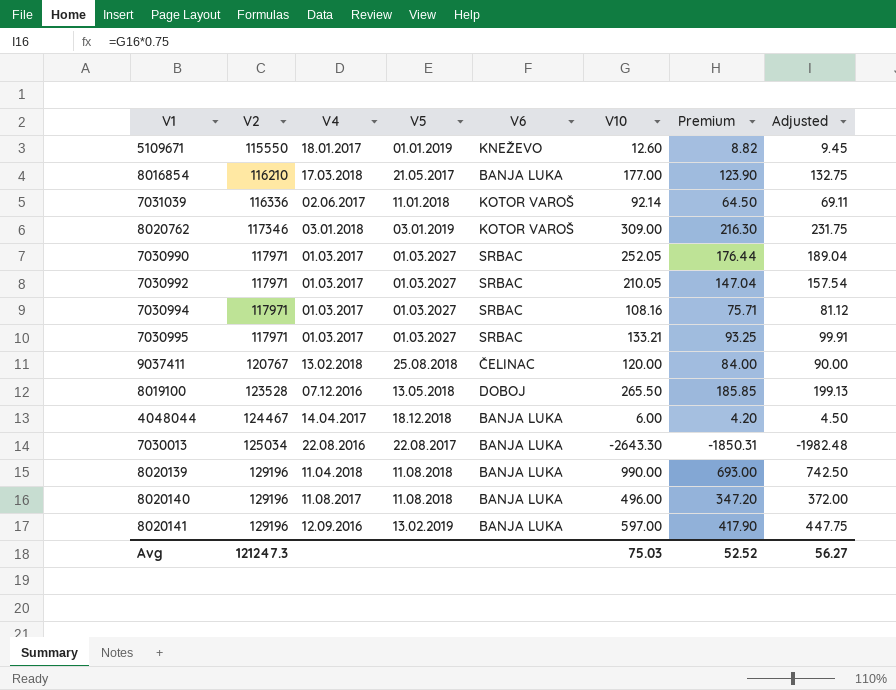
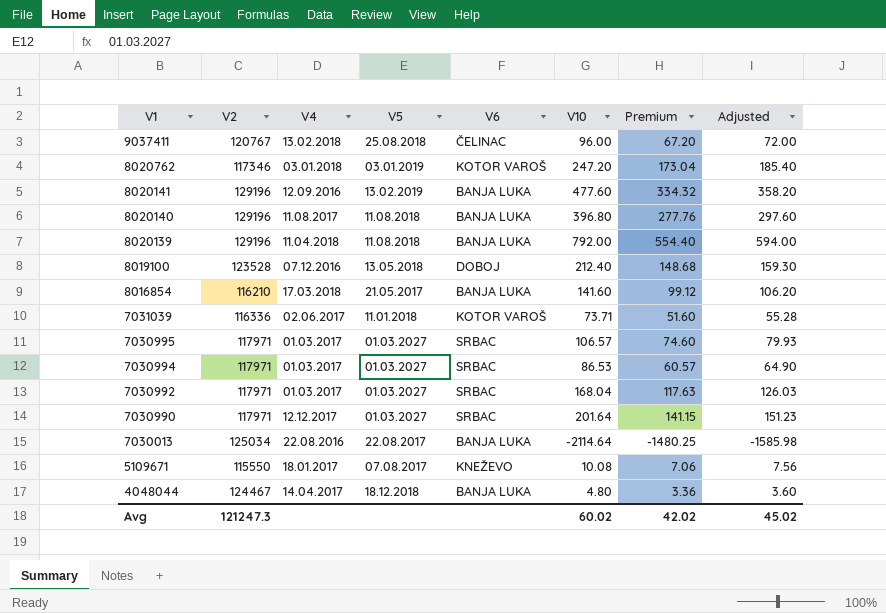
row order: V2 ascending -> V1 descending
9037411 | V10: 120.00 -> 96.00
9037411 | Premium: 84.00 -> 67.20
9037411 | Adjusted: 90.00 -> 72.00
8020762 | V10: 309.00 -> 247.20
8020762 | Premium: 216.30 -> 173.04
8020762 | Adjusted: 231.75 -> 185.40
8020141 | V10: 597.00 -> 477.60
8020141 | Premium: 417.90 -> 334.32
8020141 | Adjusted: 447.75 -> 358.20
8020140 | V10: 496.00 -> 396.80
8020140 | Premium: 347.20 -> 277.76
8020140 | Adjusted: 372.00 -> 297.60
8020139 | V10: 990.00 -> 792.00
8020139 | Premium: 693.00 -> 554.40
8020139 | Adjusted: 742.50 -> 594.00
8019100 | V10: 265.50 -> 212.40
8019100 | Premium: 185.85 -> 148.68
8019100 | Adjusted: 199.13 -> 159.30
8016854 | V10: 177.00 -> 141.60
8016854 | Premium: 123.90 -> 99.12
8016854 | Adjusted: 132.75 -> 106.20
7031039 | V10: 92.14 -> 73.71
7031039 | Premium: 64.50 -> 51.60
7031039 | Adjusted: 69.11 -> 55.28
7030995 | V10: 133.21 -> 106.57
7030995 | Premium: 93.25 -> 74.60
7030995 | Adjusted: 99.91 -> 79.93
7030994 | V10: 108.16 -> 86.53
7030994 | Premium: 75.71 -> 60.57
7030994 | Adjusted: 81.12 -> 64.90
7030992 | V10: 210.05 -> 168.04
7030992 | Premium: 147.04 -> 117.63
7030992 | Adjusted: 157.54 -> 126.03
7030990 | V4: 01.03.2017 -> 12.12.2017
7030990 | V10: 252.05 -> 201.64
7030990 | Premium: 176.44 -> 141.15
7030990 | Adjusted: 189.04 -> 151.23
7030013 | V10: -2643.30 -> -2114.64
7030013 | Premium: -1850.31 -> -1480.25
7030013 | Adjusted: -1982.48 -> -1585.98
5109671 | V5: 01.01.2019 -> 07.08.2017
5109671 | V10: 12.60 -> 10.08
5109671 | Premium: 8.82 -> 7.06
5109671 | Adjusted: 9.45 -> 7.56
4048044 | V10: 6.00 -> 4.80
4048044 | Premium: 4.20 -> 3.36
4048044 | Adjusted: 4.50 -> 3.60
Avg | V10: 75.03 -> 60.02
Avg | Premium: 52.52 -> 42.02
Avg | Adjusted: 56.27 -> 45.02

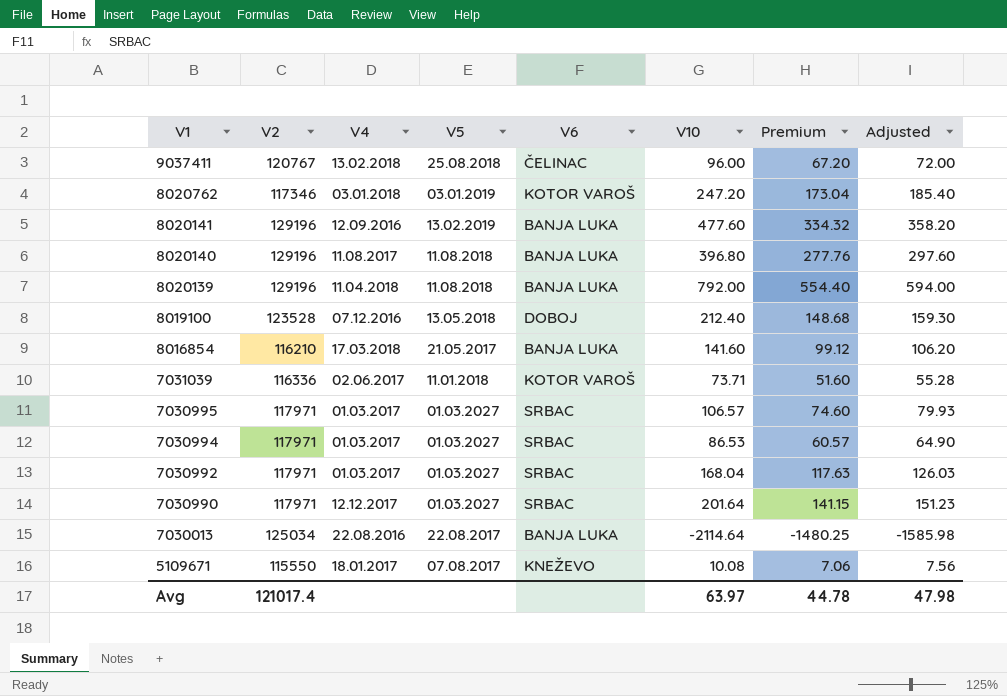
row 4048044: 124467 | 14.04.2017 | 18.12.2018 | BANJA LUKA | 4.80 | 3.36 | 3.60 -> none
Avg | V2: 121247.3 -> 121017.4
Avg | V10: 60.02 -> 63.97
Avg | Premium: 42.02 -> 44.78
Avg | Adjusted: 45.02 -> 47.98

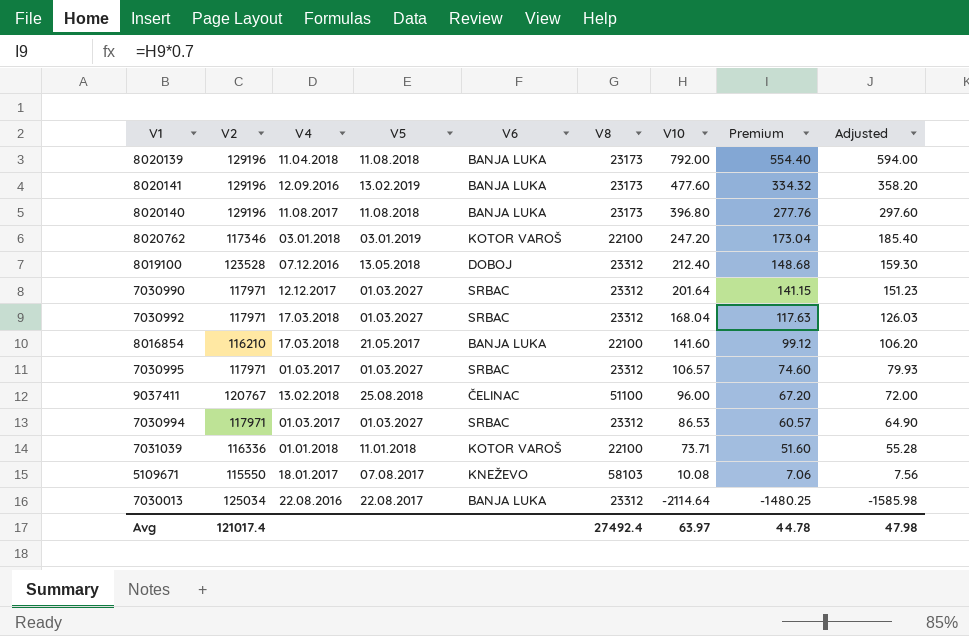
row order: V1 descending -> V10 descending
column V8 | position: none -> 6
7030992 | V4: 01.03.2017 -> 17.03.2018
7031039 | V4: 02.06.2017 -> 01.01.2018

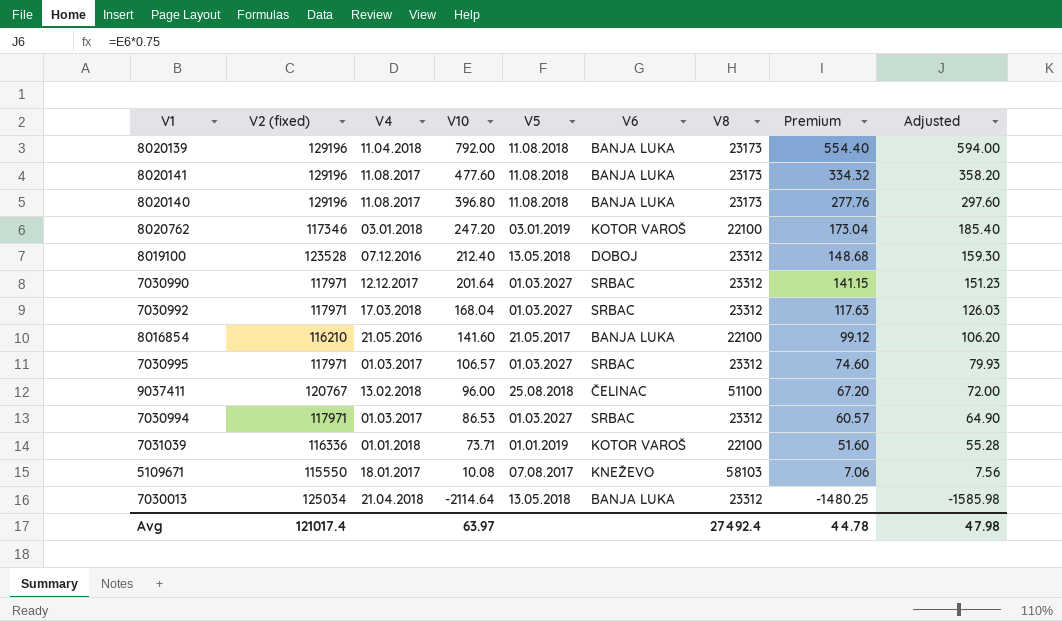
column name: V2 -> V2 (fixed)
column V10 | position: 7 -> 4
8020141 | V4: 12.09.2016 -> 11.08.2017
8020141 | V5: 13.02.2019 -> 11.08.2018
8016854 | V4: 17.03.2018 -> 21.05.2016
7031039 | V5: 11.01.2018 -> 01.01.2019
7030013 | V4: 22.08.2016 -> 21.04.2018
7030013 | V5: 22.08.2017 -> 13.05.2018

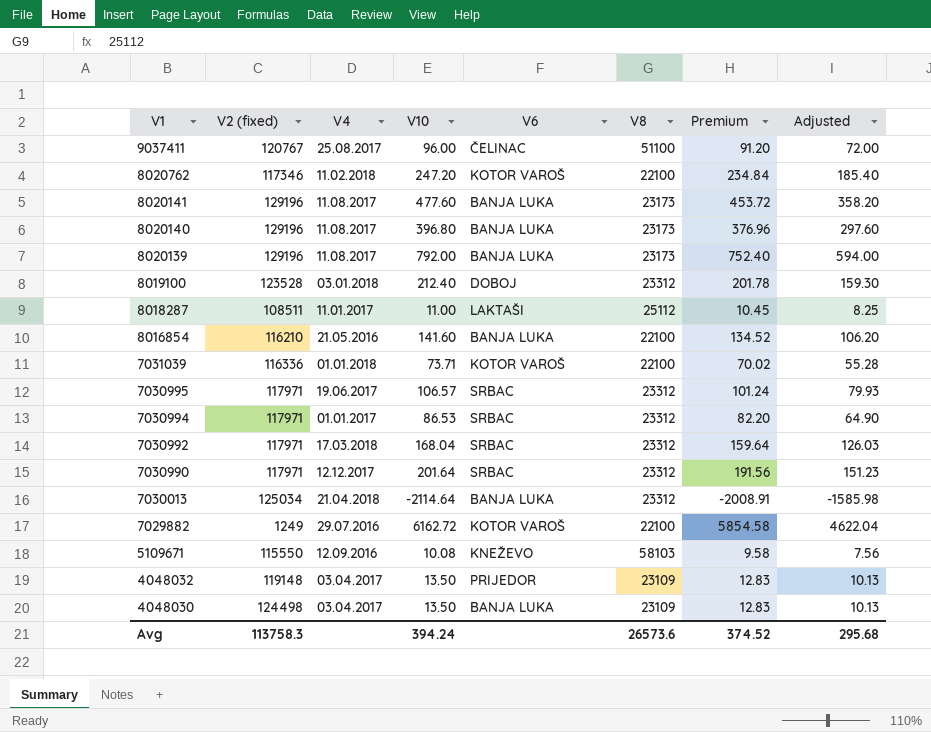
row order: V10 descending -> V1 descending
column V5 | position: 5 -> none
column Premium | formula: [V10] * 0.7 -> [V10] * 0.95
9037411 | V4: 13.02.2018 -> 25.08.2017
8020762 | V4: 03.01.2018 -> 11.02.2018
8020139 | V4: 11.04.2018 -> 11.08.2017
8019100 | V4: 07.12.2016 -> 03.01.2018
row 8018287: none -> 108511 | 11.01.2017 | 11.00 | LAKTAŠI | 25112 | 10.45 | 8.25
7030995 | V4: 01.03.2017 -> 19.06.2017
7030994 | V4: 01.03.2017 -> 01.01.2017
row 7029882: none -> 1249 | 29.07.2016 | 6162.72 | KOTOR VAROŠ | 22100 | 5854.58 | 4622.04
5109671 | V4: 18.01.2017 -> 12.09.2016
row 4048032: none -> 119148 | 03.04.2017 | 13.50 | PRIJEDOR | 23109 | 12.83 | 10.13
row 4048030: none -> 124498 | 03.04.2017 | 13.50 | BANJA LUKA | 23109 | 12.83 | 10.13
Avg | V2 (fixed): 121017.4 -> 113758.3
Avg | V10: 63.97 -> 394.24
Avg | V8: 27492.4 -> 26573.6
Avg | Premium: 44.78 -> 374.52
Avg | Adjusted: 47.98 -> 295.68

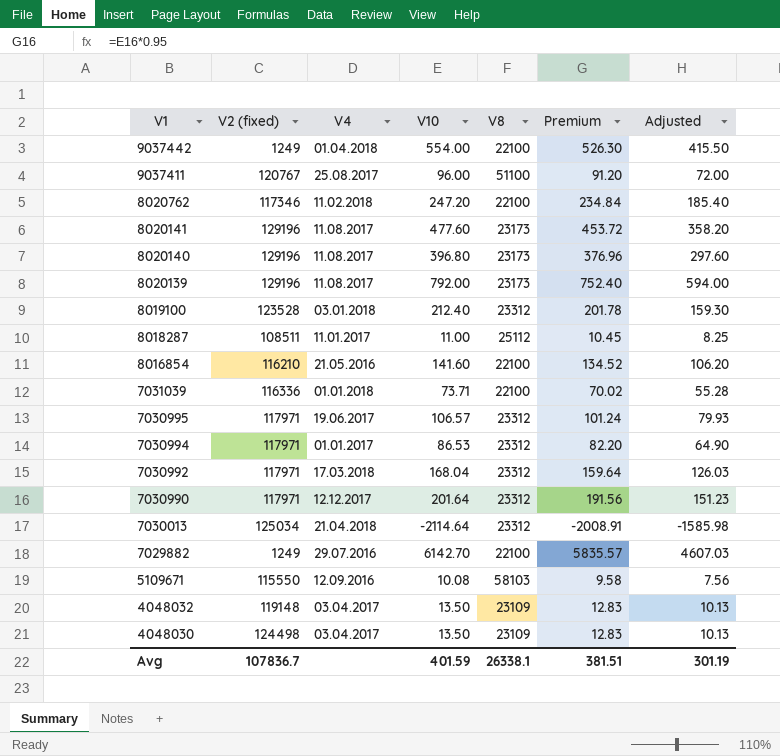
column V6 | position: 5 -> none
row 9037442: none -> 1249 | 01.04.2018 | 554.00 | 22100 | 526.30 | 415.50
7029882 | V10: 6162.72 -> 6142.70
7029882 | Premium: 5854.58 -> 5835.57
7029882 | Adjusted: 4622.04 -> 4607.03
Avg | V2 (fixed): 113758.3 -> 107836.7
Avg | V10: 394.24 -> 401.59
Avg | V8: 26573.6 -> 26338.1
Avg | Premium: 374.52 -> 381.51
Avg | Adjusted: 295.68 -> 301.19

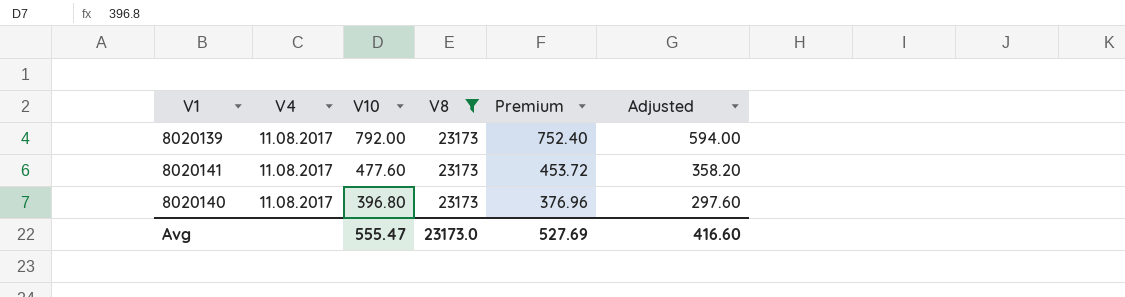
filter: none -> V8 = 23173
row order: V1 descending -> V10 descending
column V2 (fixed) | position: 2 -> none
Avg | V10: 401.59 -> 555.47
Avg | V8: 26338.1 -> 23173.0
Avg | Premium: 381.51 -> 527.69
Avg | Adjusted: 301.19 -> 416.60

